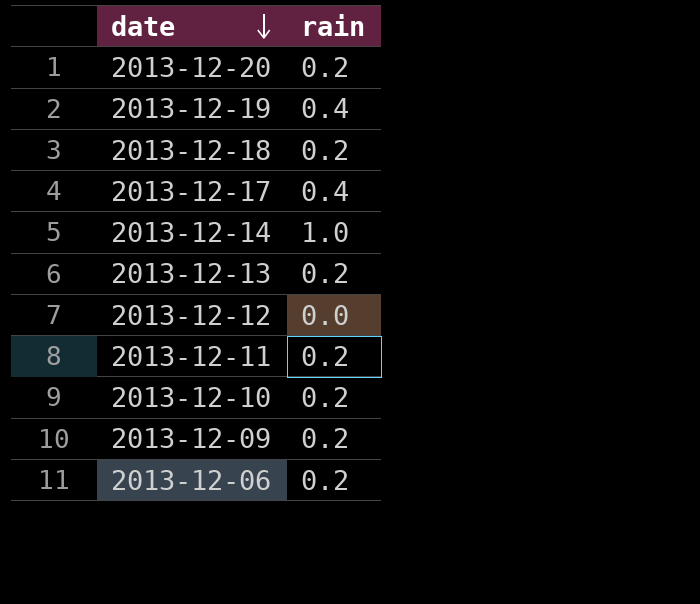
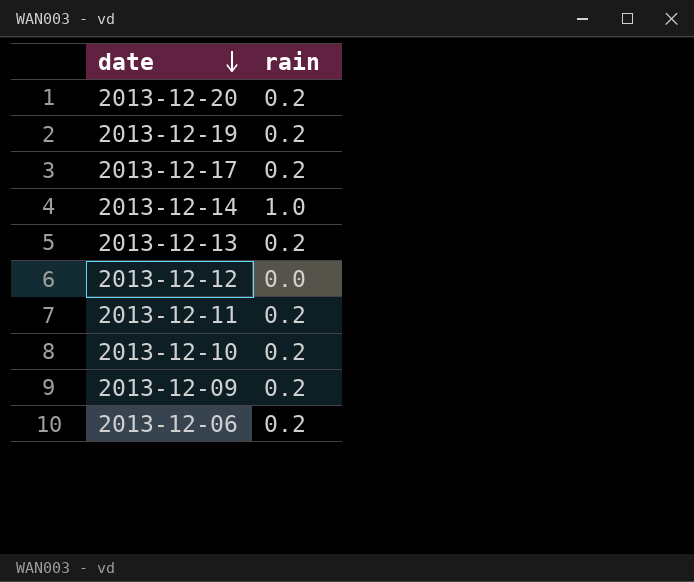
row 2013-12-18: 0.2 -> none
2013-12-19 | rain: 0.4 -> 0.2
2013-12-17 | rain: 0.4 -> 0.2

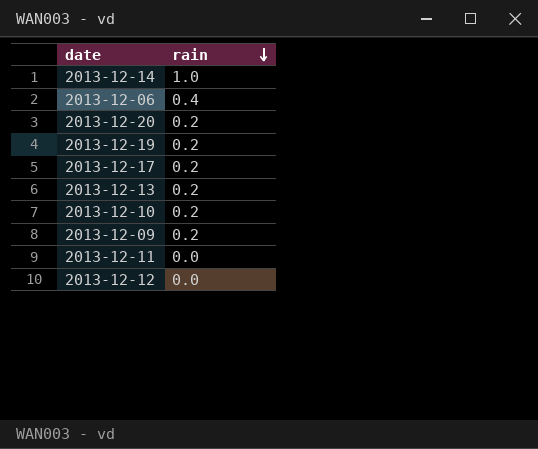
row order: date descending -> rain descending
2013-12-06 | rain: 0.2 -> 0.4
2013-12-11 | rain: 0.2 -> 0.0

